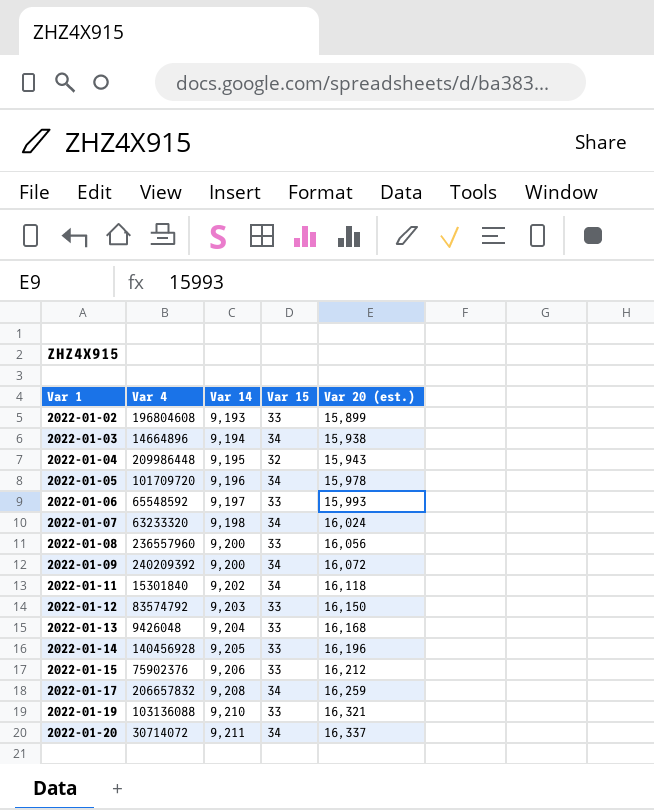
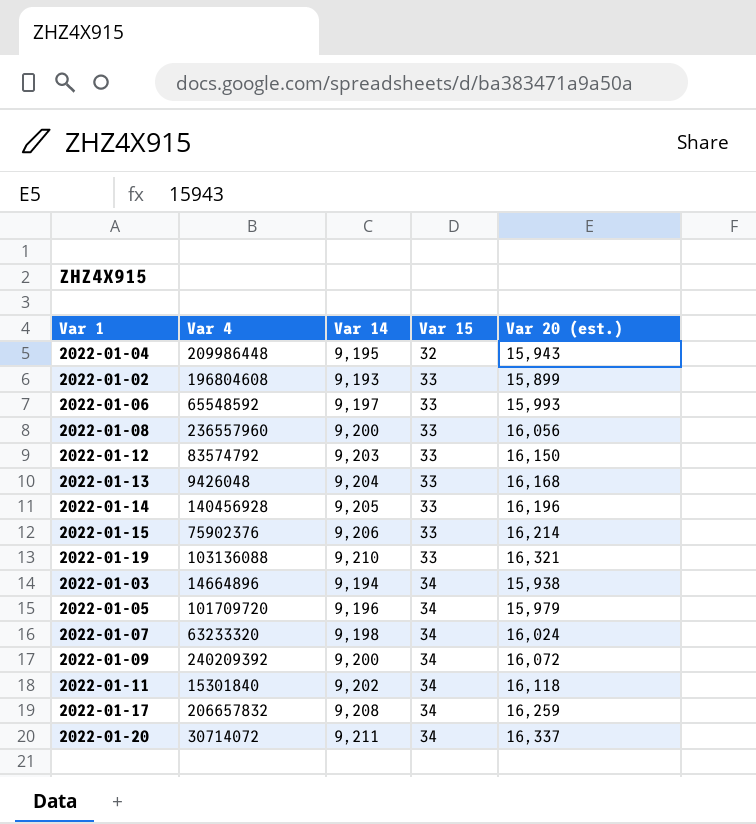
row order: Var 1 ascending -> Var 15 ascending
2022-01-15 | Var 20 (est.): 16,212 -> 16,214
2022-01-05 | Var 20 (est.): 15,978 -> 15,979

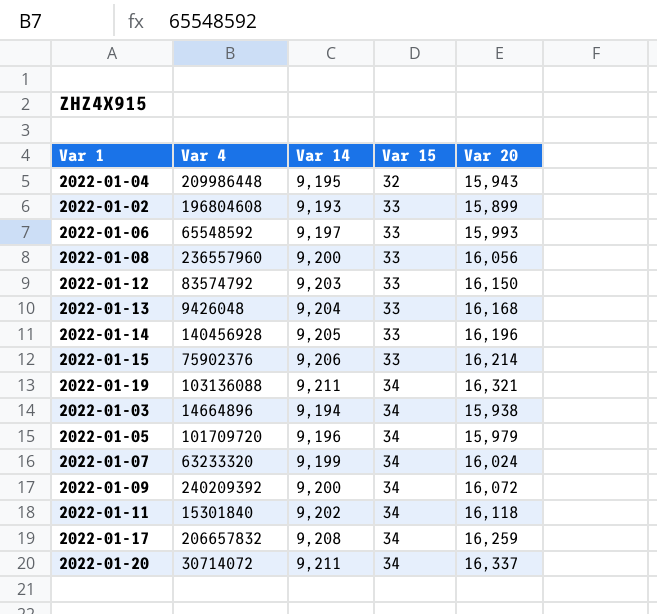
column name: Var 20 (est.) -> Var 20
2022-01-19 | Var 14: 9,210 -> 9,211
2022-01-19 | Var 15: 33 -> 34
2022-01-07 | Var 14: 9,198 -> 9,199

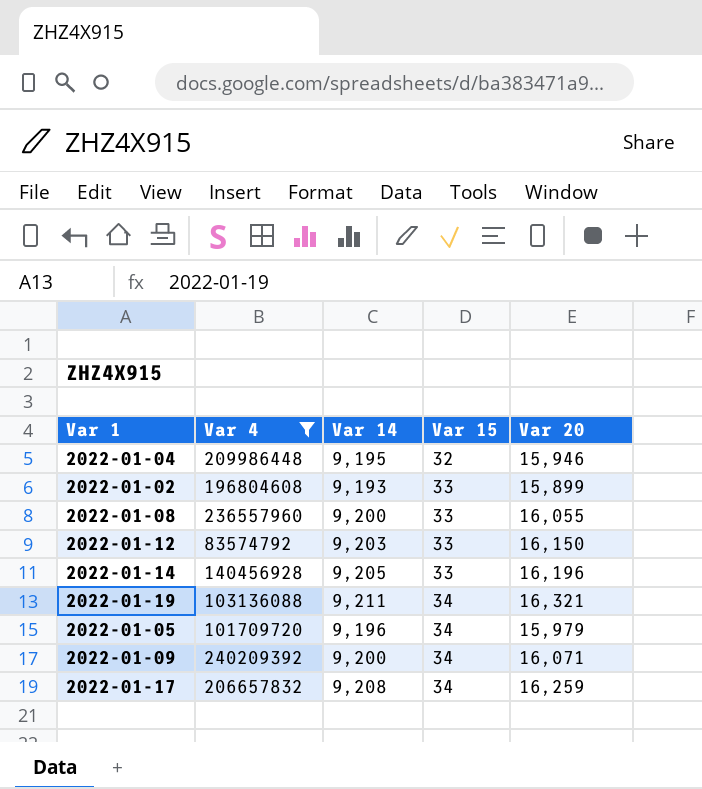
filter: none -> Var 4 >= 83574792
2022-01-04 | Var 20: 15,943 -> 15,946
2022-01-08 | Var 20: 16,056 -> 16,055
2022-01-09 | Var 20: 16,072 -> 16,071

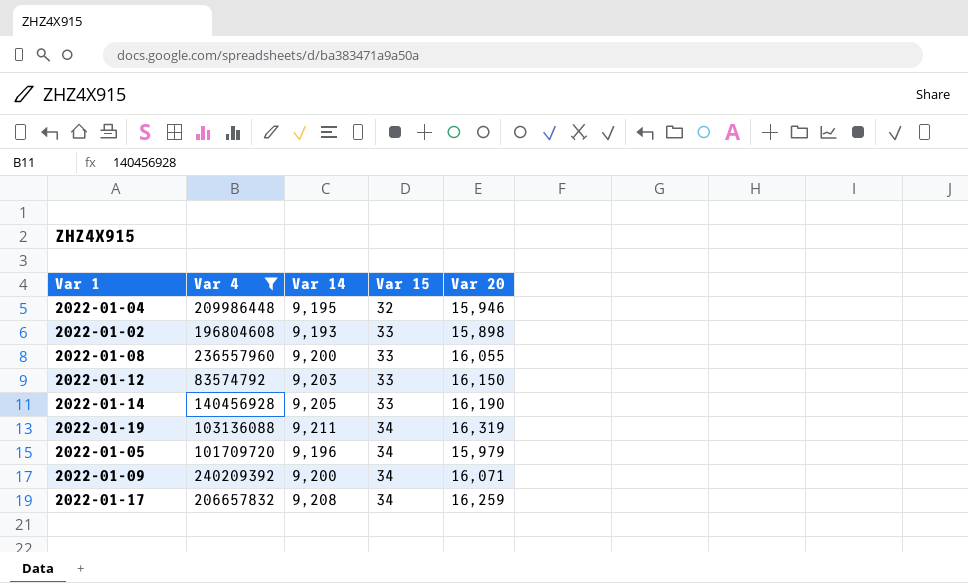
2022-01-02 | Var 20: 15,899 -> 15,898
2022-01-14 | Var 20: 16,196 -> 16,190
2022-01-19 | Var 20: 16,321 -> 16,319

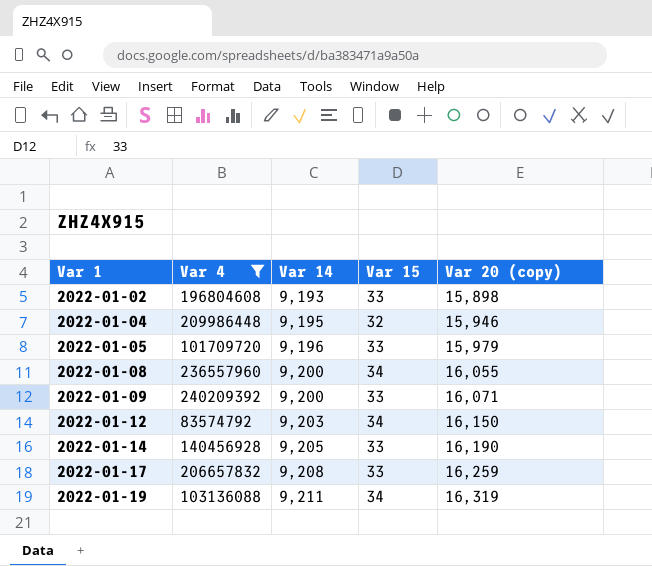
row order: Var 15 ascending -> Var 1 ascending
column name: Var 20 -> Var 20 (copy)
2022-01-05 | Var 15: 34 -> 33
2022-01-08 | Var 15: 33 -> 34
2022-01-09 | Var 15: 34 -> 33
2022-01-12 | Var 15: 33 -> 34
2022-01-17 | Var 15: 34 -> 33

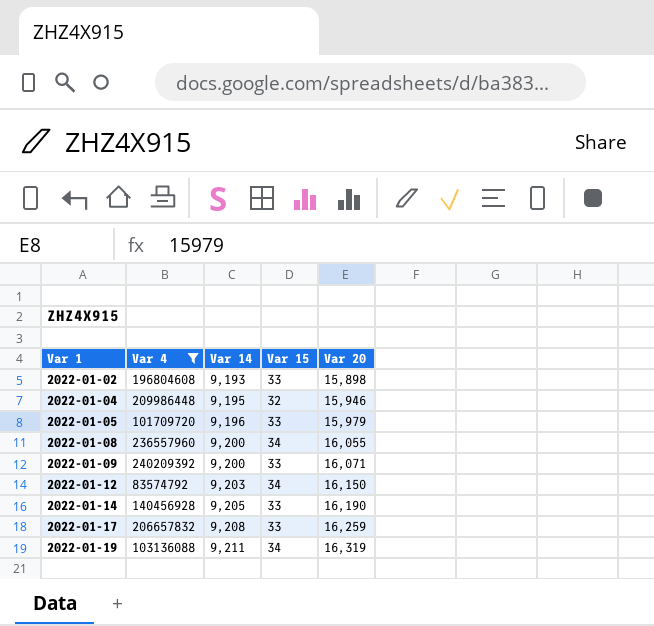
column name: Var 20 (copy) -> Var 20

